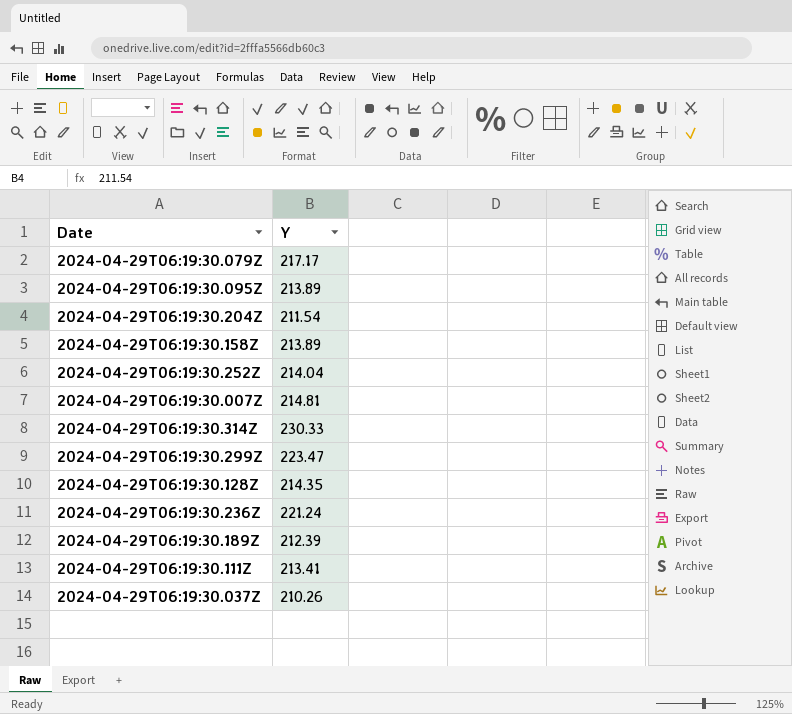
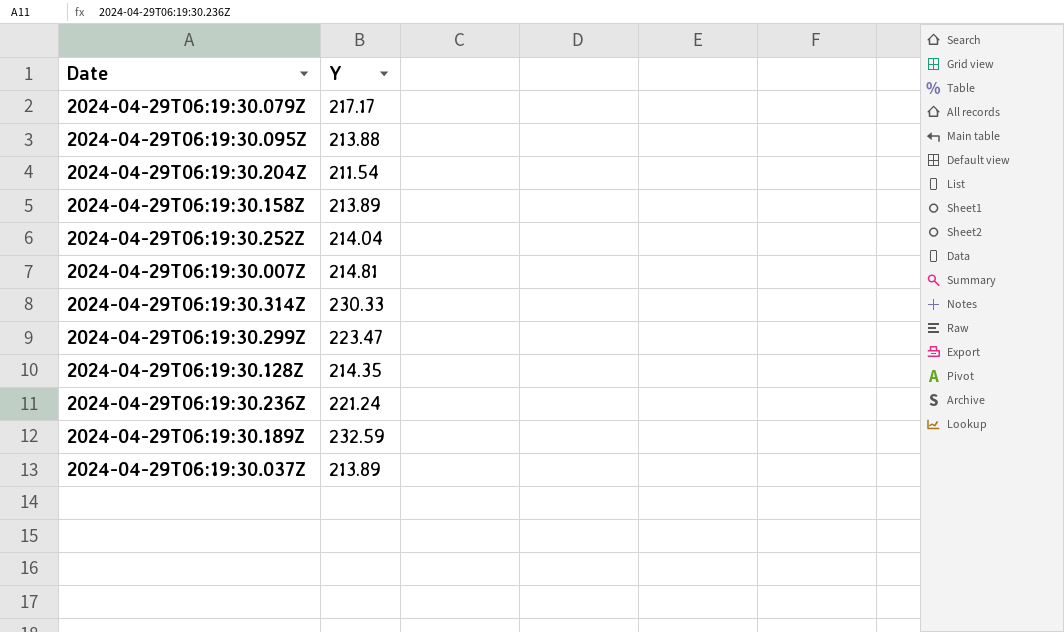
row 2024-04-29T06:19:30.111Z: 213.41 -> none
2024-04-29T06:19:30.095Z | Y: 213.89 -> 213.88
2024-04-29T06:19:30.189Z | Y: 212.39 -> 232.59
2024-04-29T06:19:30.037Z | Y: 210.26 -> 213.89

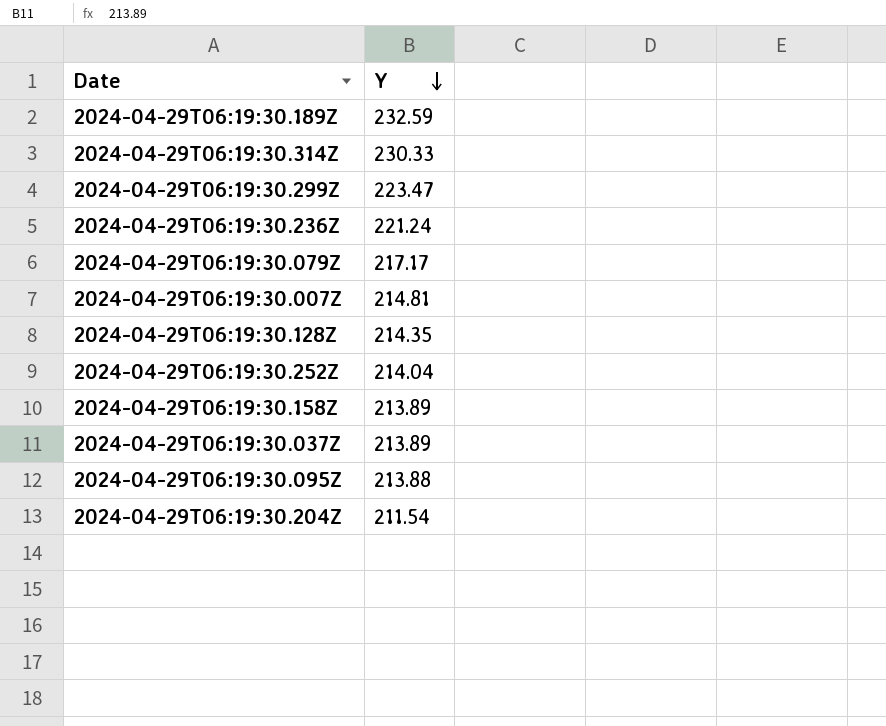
row order: none -> Y descending

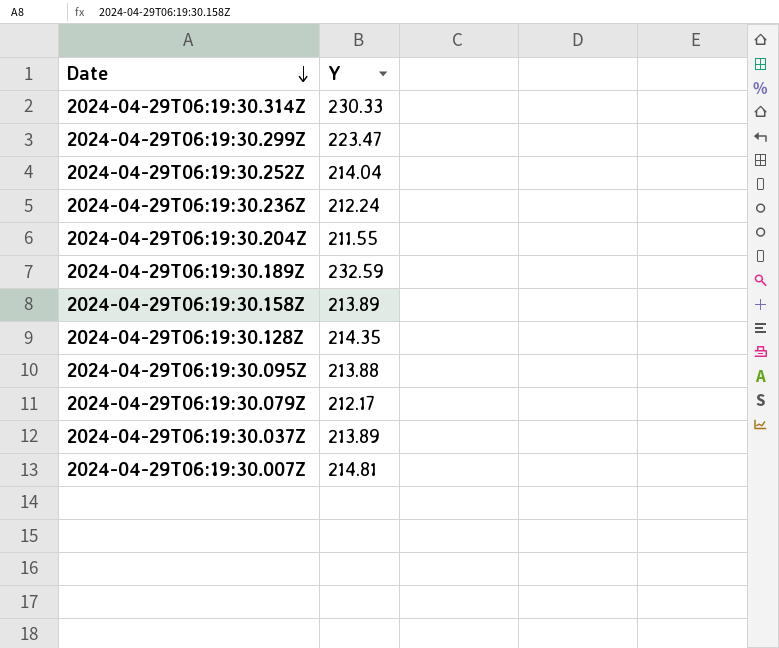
row order: Y descending -> Date descending
2024-04-29T06:19:30.236Z | Y: 221.24 -> 212.24
2024-04-29T06:19:30.204Z | Y: 211.54 -> 211.55
2024-04-29T06:19:30.079Z | Y: 217.17 -> 212.17

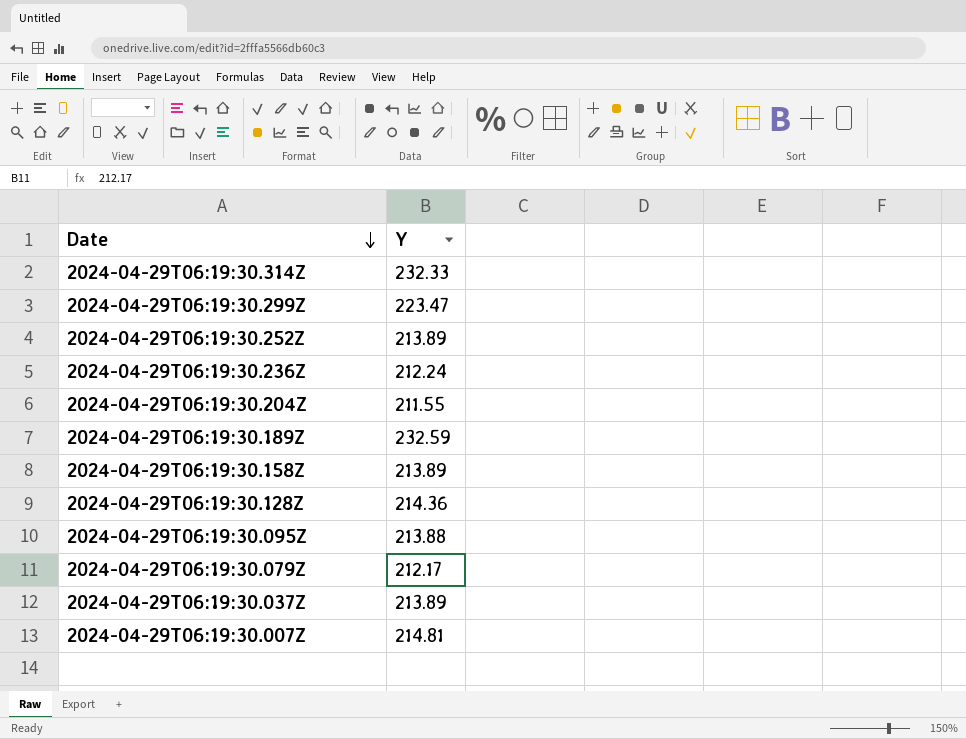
2024-04-29T06:19:30.314Z | Y: 230.33 -> 232.33
2024-04-29T06:19:30.252Z | Y: 214.04 -> 213.89
2024-04-29T06:19:30.128Z | Y: 214.35 -> 214.36

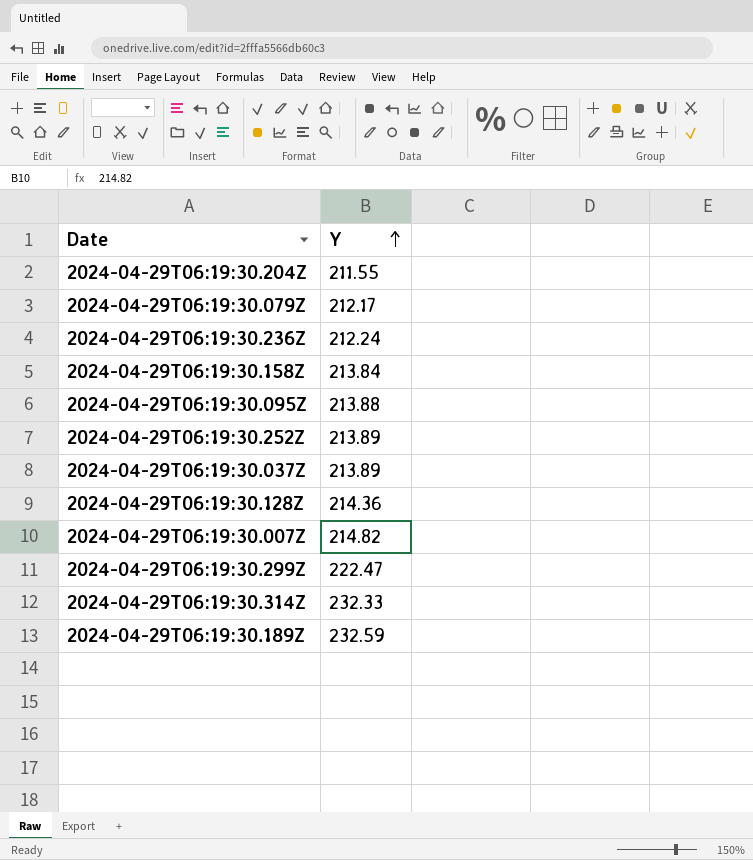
row order: Date descending -> Y ascending
2024-04-29T06:19:30.158Z | Y: 213.89 -> 213.84
2024-04-29T06:19:30.007Z | Y: 214.81 -> 214.82
2024-04-29T06:19:30.299Z | Y: 223.47 -> 222.47

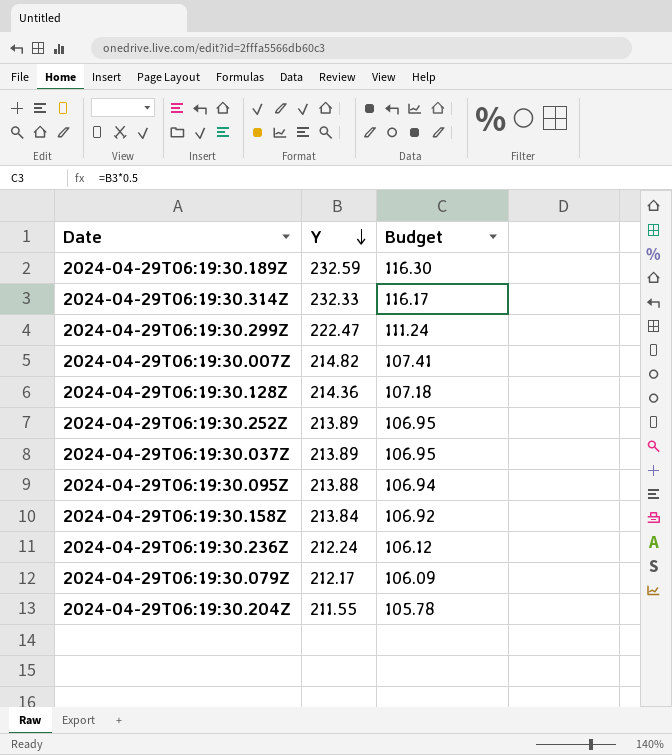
row order: Y ascending -> Y descending
column Budget | formula: none -> [Y] * 0.5

